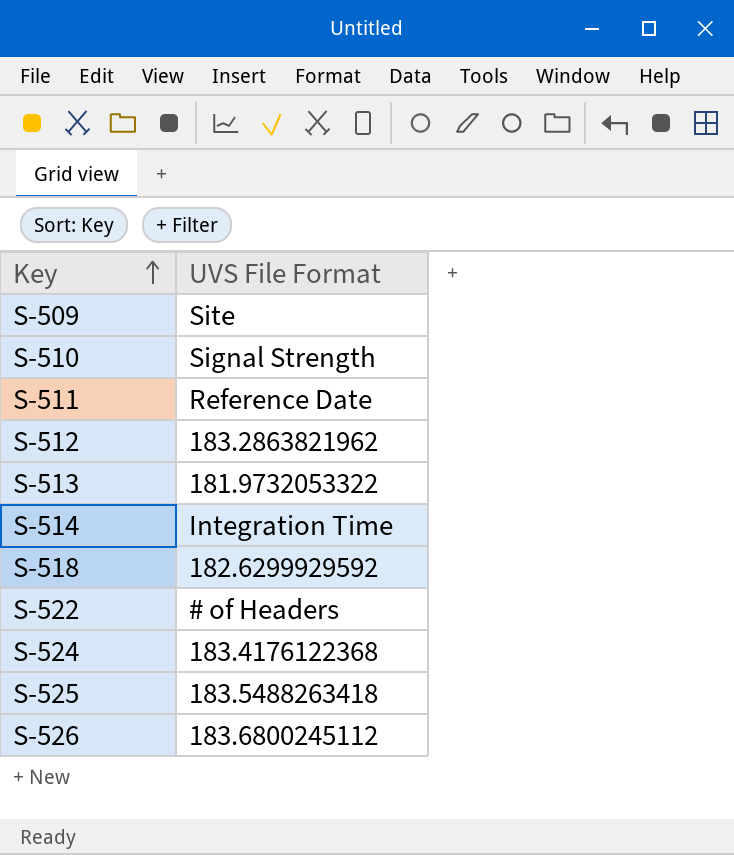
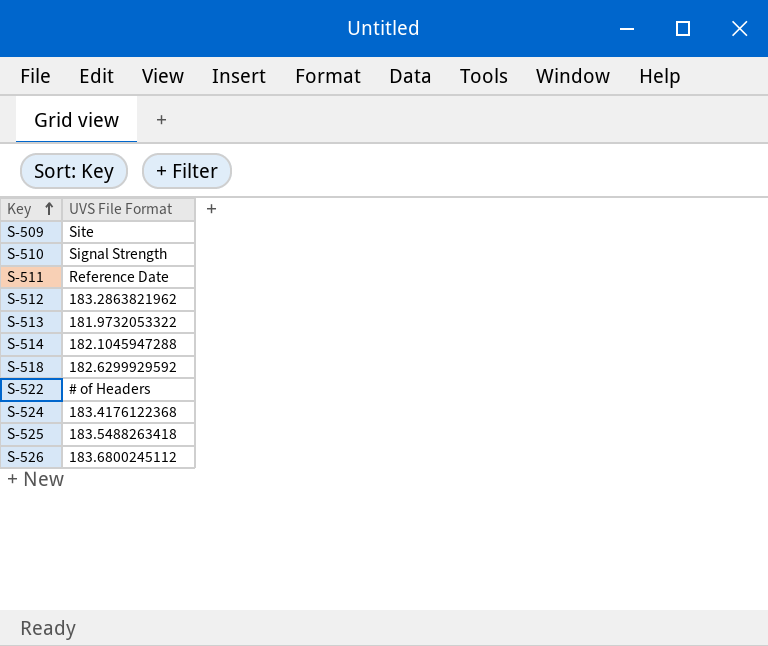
S-514 | UVS File Format: Integration Time -> 182.1045947288

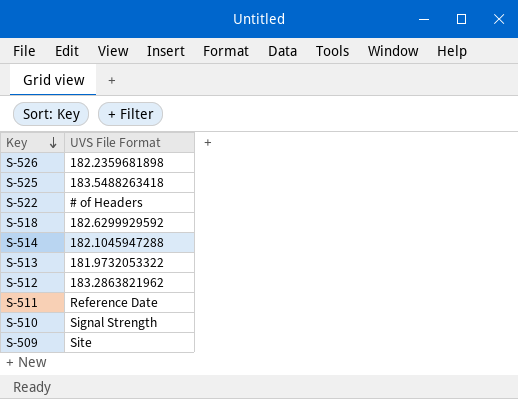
row order: Key ascending -> Key descending
row S-524: 183.4176122368 -> none
S-526 | UVS File Format: 183.6800245112 -> 182.2359681898

